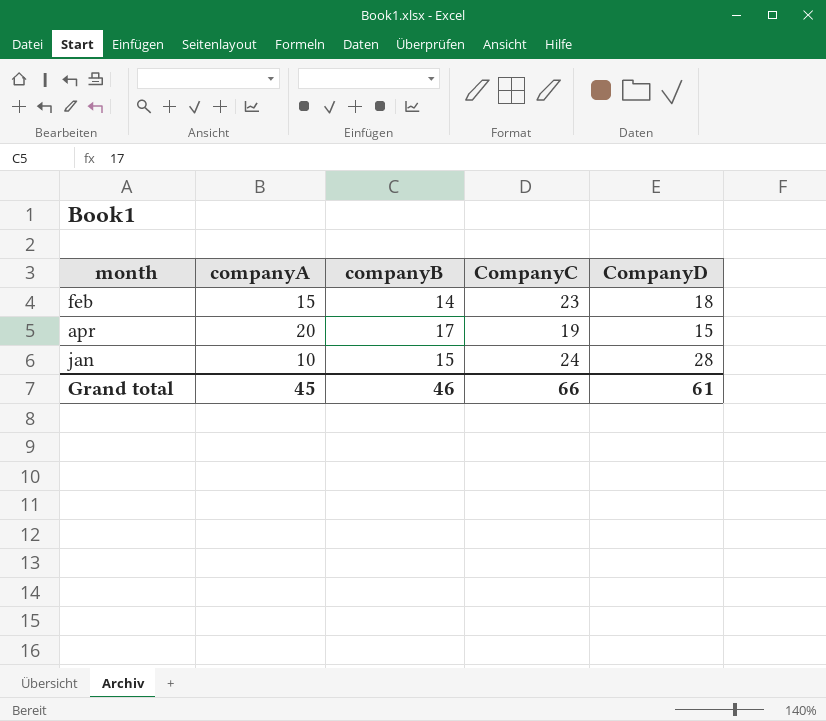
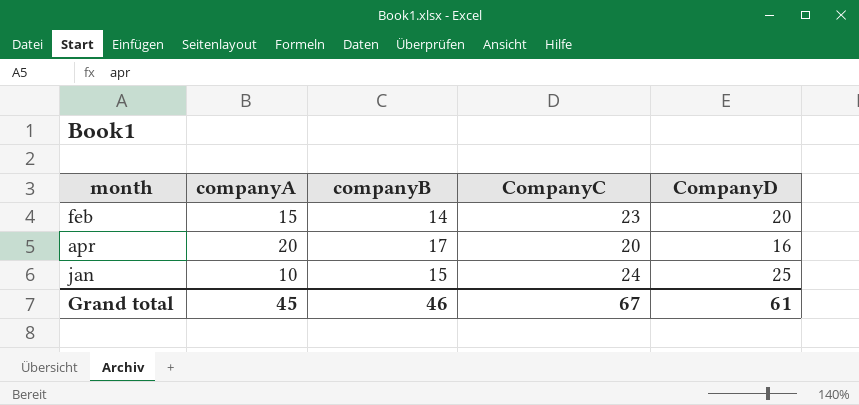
feb | CompanyD: 18 -> 20
apr | CompanyC: 19 -> 20
apr | CompanyD: 15 -> 16
jan | CompanyD: 28 -> 25
Grand total | CompanyC: 66 -> 67

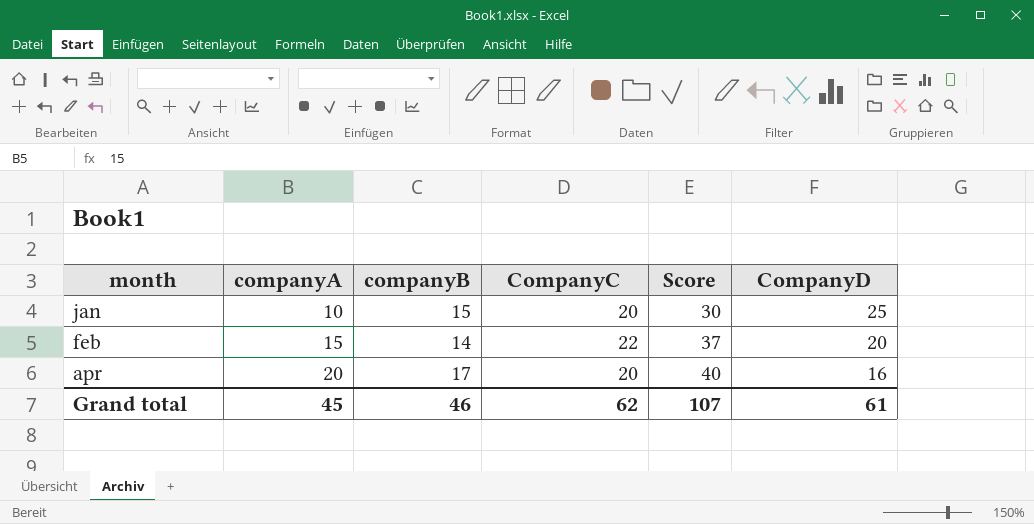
row order: none -> month ascending
column Score | formula: none -> [companyA] + [CompanyC]
jan | CompanyC: 24 -> 20
feb | CompanyC: 23 -> 22
Grand total | CompanyC: 67 -> 62

